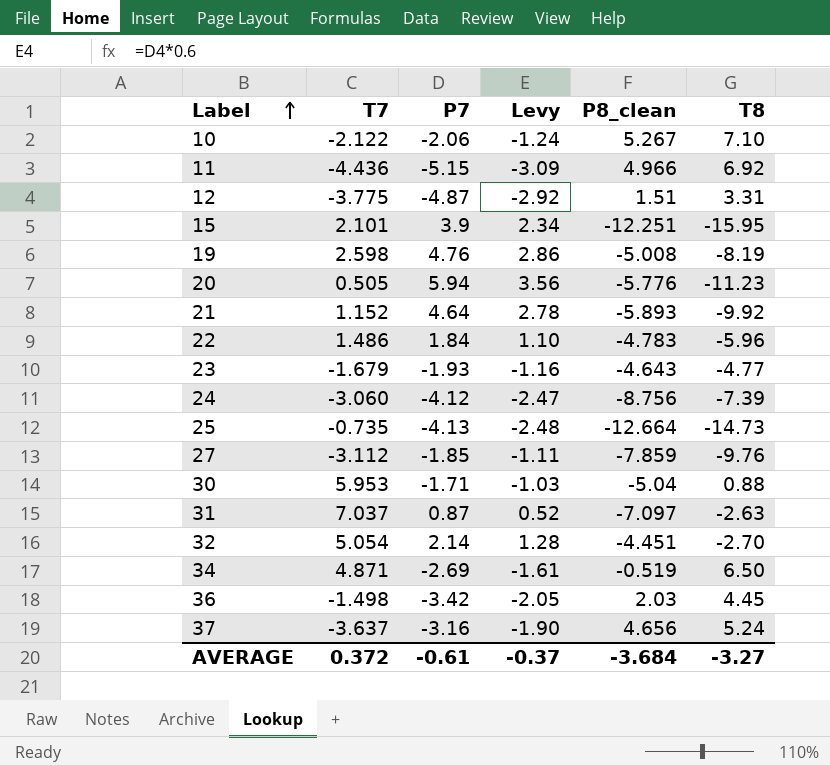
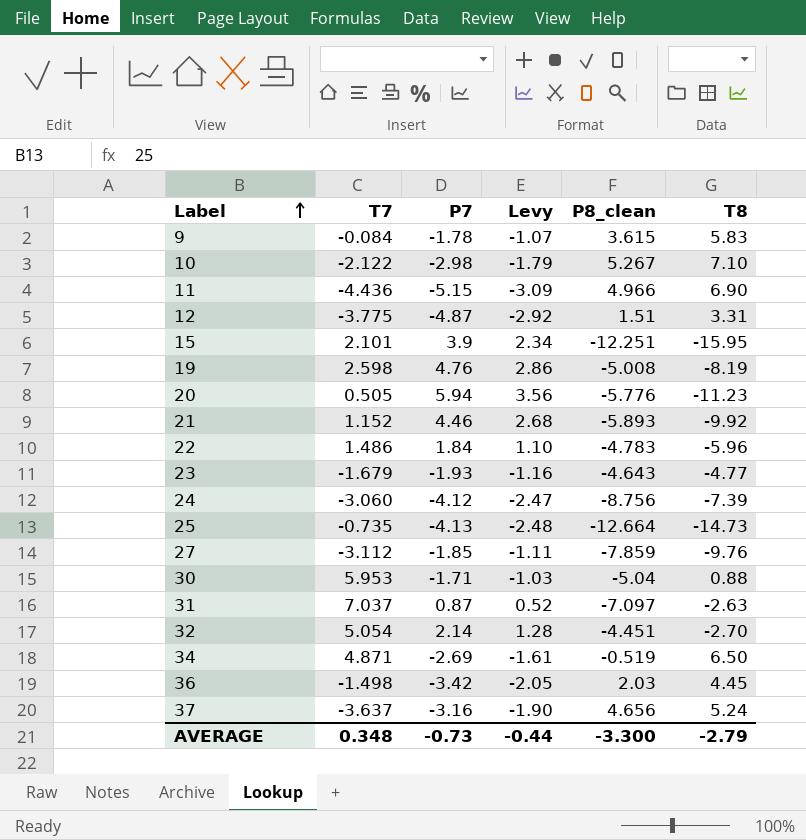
row 9: none -> -0.084 | -1.78 | -1.07 | 3.615 | 5.83
10 | P7: -2.06 -> -2.98
10 | Levy: -1.24 -> -1.79
11 | T8: 6.92 -> 6.90
21 | P7: 4.64 -> 4.46
21 | Levy: 2.78 -> 2.68
AVERAGE | T7: 0.372 -> 0.348
AVERAGE | P7: -0.61 -> -0.73
AVERAGE | Levy: -0.37 -> -0.44
AVERAGE | P8_clean: -3.684 -> -3.300
AVERAGE | T8: -3.27 -> -2.79

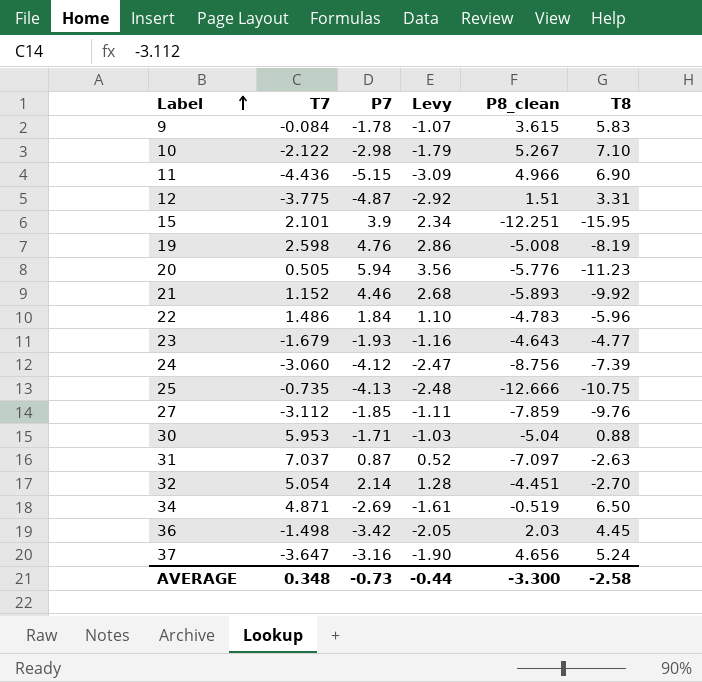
25 | P8_clean: -12.664 -> -12.666
25 | T8: -14.73 -> -10.75
37 | T7: -3.637 -> -3.647
AVERAGE | T8: -2.79 -> -2.58

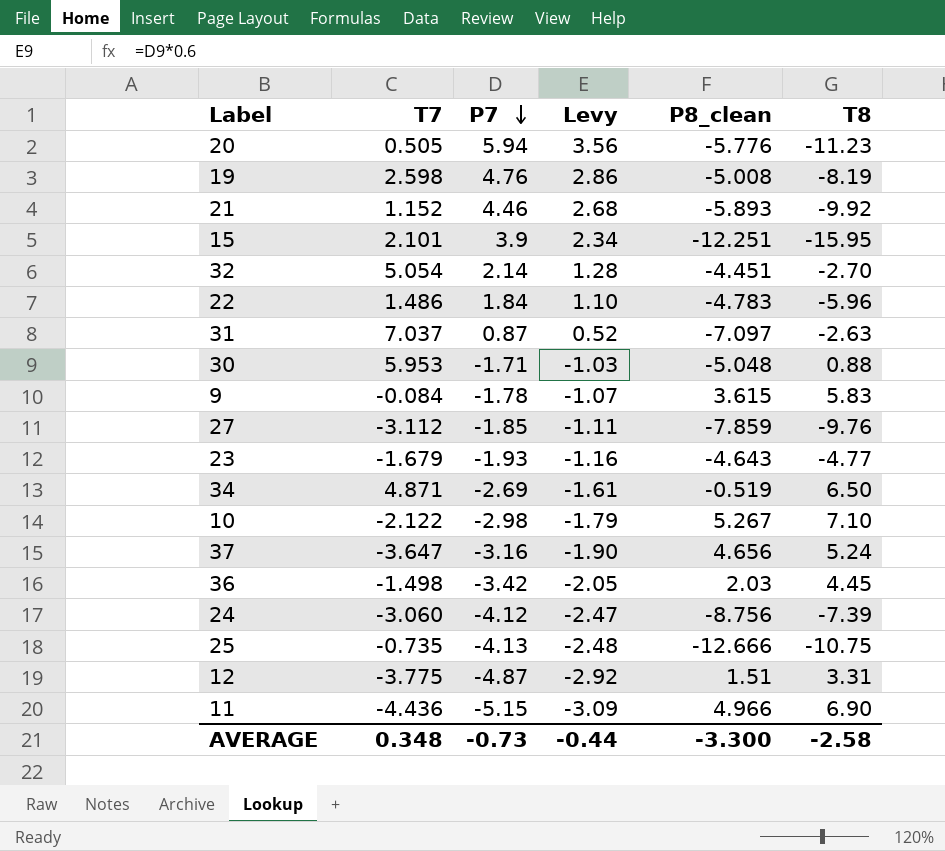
row order: Label ascending -> P7 descending
30 | P8_clean: -5.04 -> -5.048

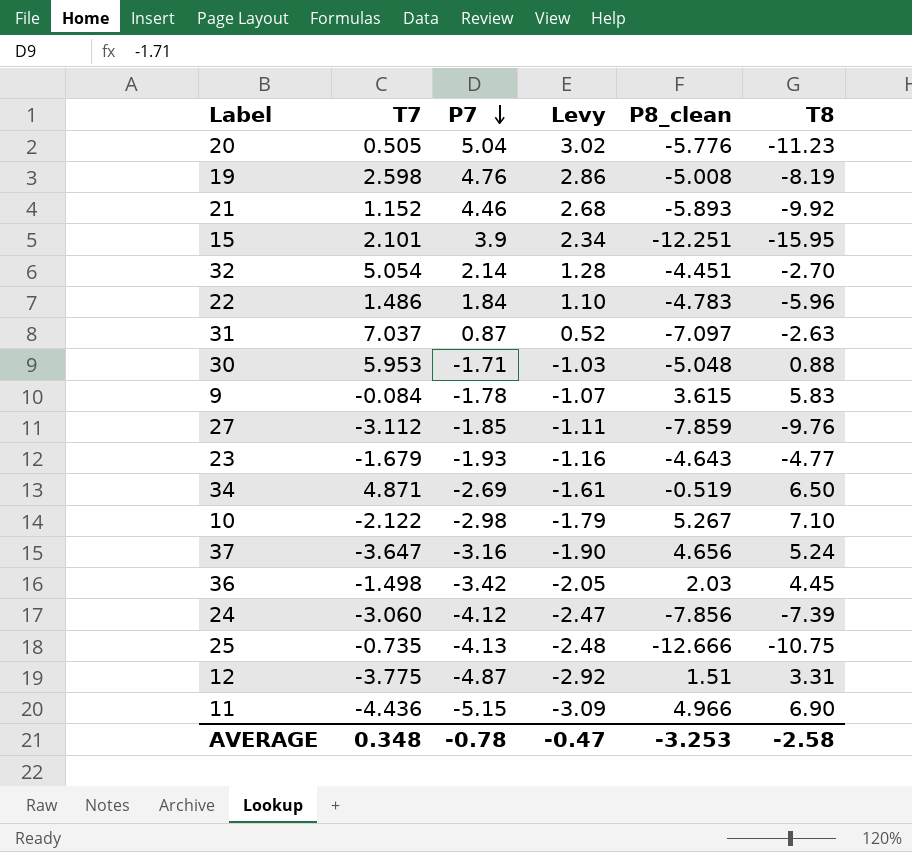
20 | P7: 5.94 -> 5.04
20 | Levy: 3.56 -> 3.02
24 | P8_clean: -8.756 -> -7.856
AVERAGE | P7: -0.73 -> -0.78
AVERAGE | Levy: -0.44 -> -0.47
AVERAGE | P8_clean: -3.300 -> -3.253

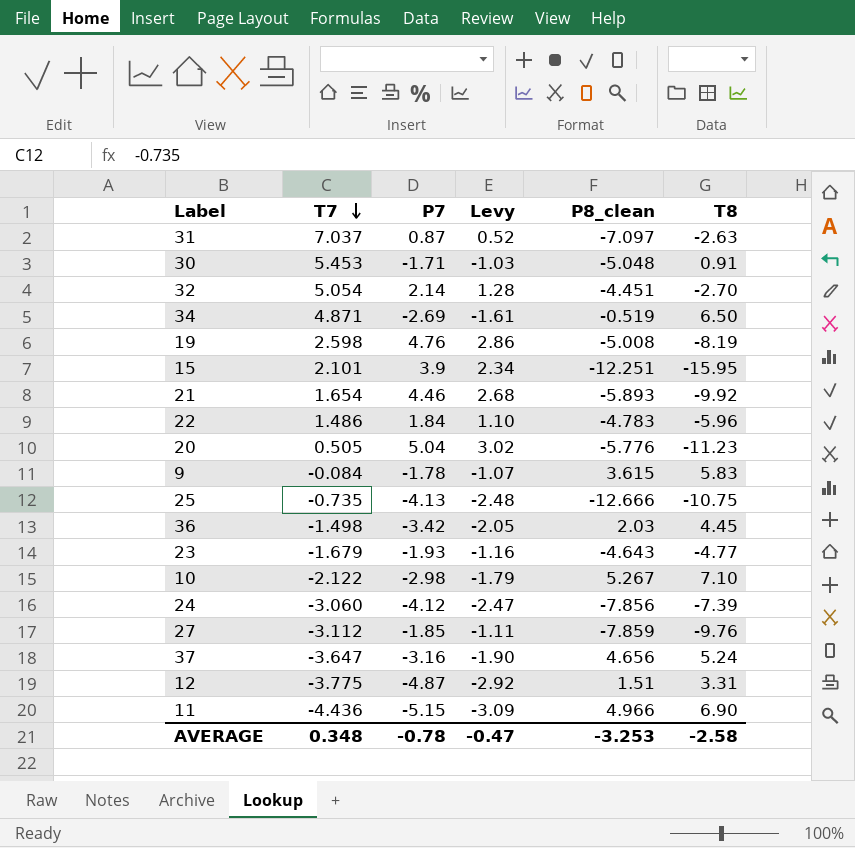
row order: P7 descending -> T7 descending
30 | T7: 5.953 -> 5.453
30 | T8: 0.88 -> 0.91
21 | T7: 1.152 -> 1.654

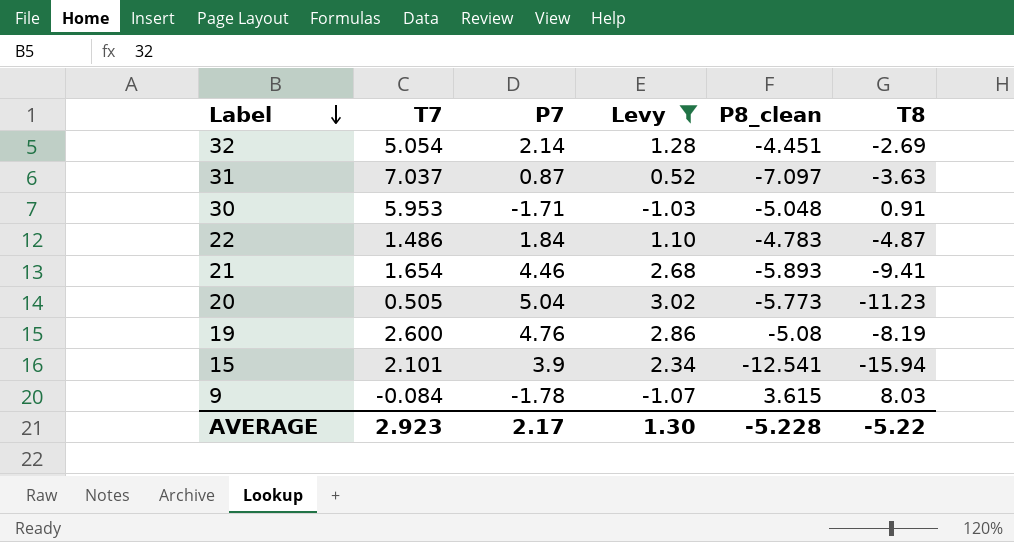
filter: none -> Levy >= -1.07
row order: T7 descending -> Label descending
32 | T8: -2.70 -> -2.69
31 | T8: -2.63 -> -3.63
30 | T7: 5.453 -> 5.953
22 | T8: -5.96 -> -4.87
21 | T8: -9.92 -> -9.41
20 | P8_clean: -5.776 -> -5.773
19 | T7: 2.598 -> 2.600
19 | P8_clean: -5.008 -> -5.08
15 | P8_clean: -12.251 -> -12.541
15 | T8: -15.95 -> -15.94
9 | T8: 5.83 -> 8.03
AVERAGE | T7: 0.348 -> 2.923
AVERAGE | P7: -0.78 -> 2.17
AVERAGE | Levy: -0.47 -> 1.30
AVERAGE | P8_clean: -3.253 -> -5.228
AVERAGE | T8: -2.58 -> -5.22

